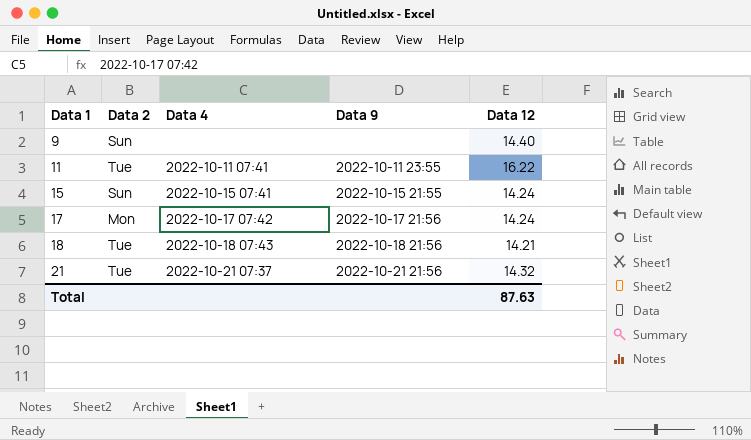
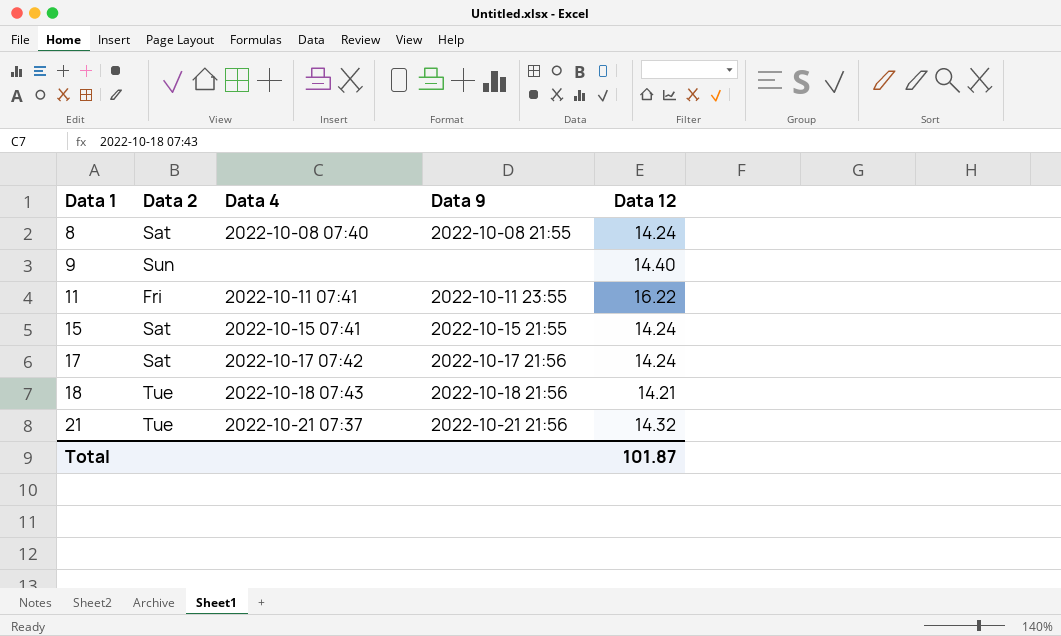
row 8: none -> Sat | 2022-10-08 07:40 | 2022-10-08 21:55 | 14.24
11 | Data 2: Tue -> Fri
15 | Data 2: Sun -> Sat
17 | Data 2: Mon -> Sat
Total | Data 12: 87.63 -> 101.87

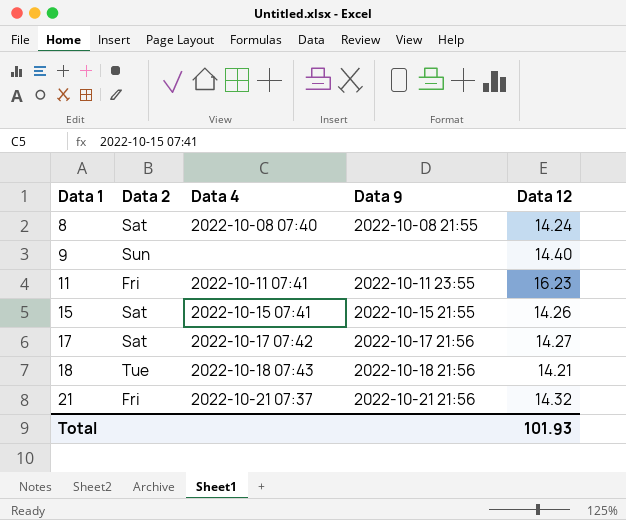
11 | Data 12: 16.22 -> 16.23
15 | Data 12: 14.24 -> 14.26
17 | Data 12: 14.24 -> 14.27
21 | Data 2: Tue -> Fri
Total | Data 12: 101.87 -> 101.93

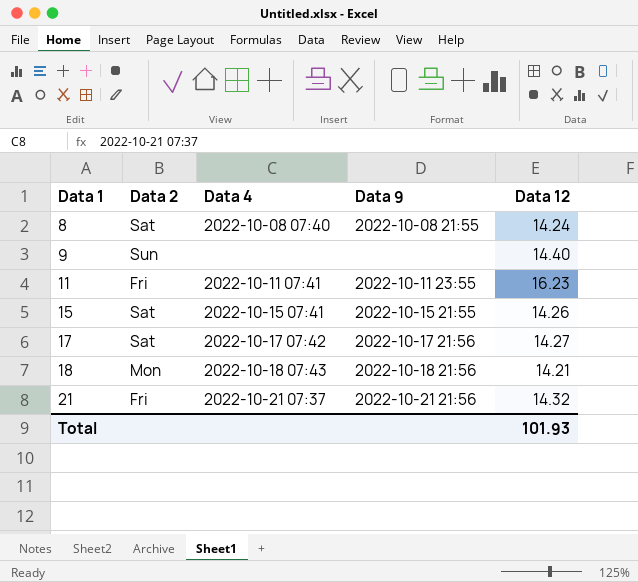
18 | Data 2: Tue -> Mon

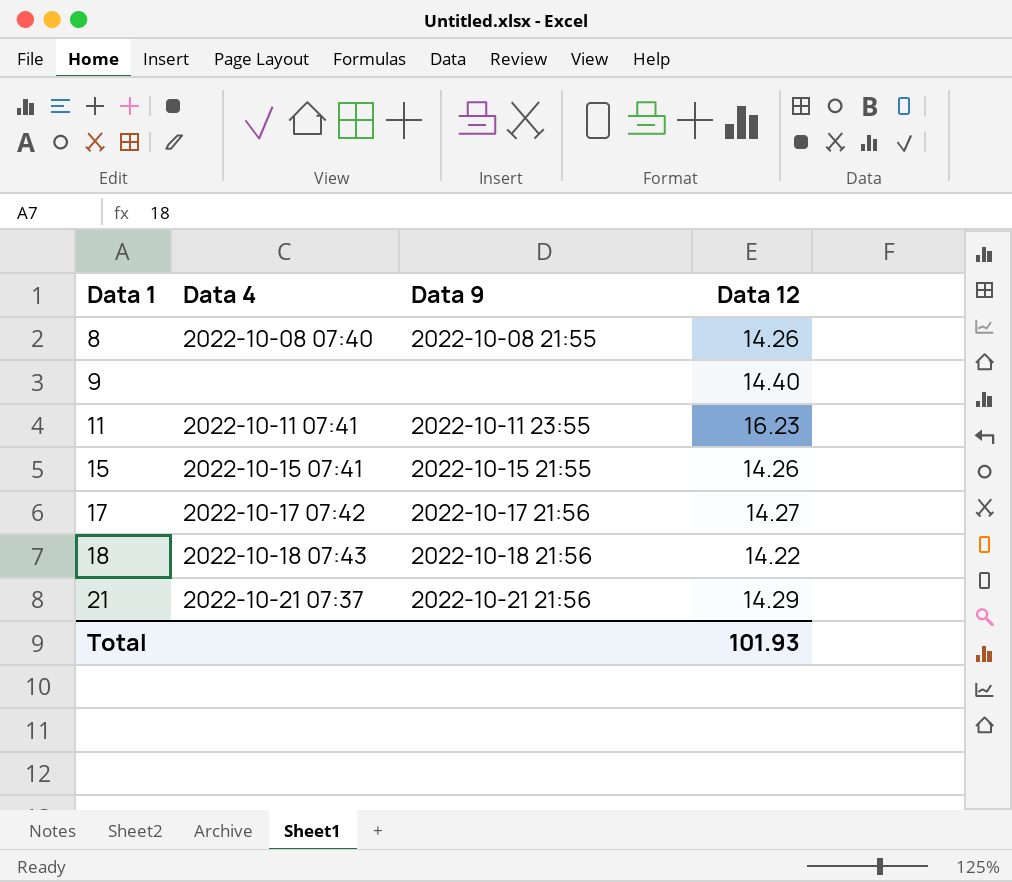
column Data 2 | position: 2 -> none
8 | Data 12: 14.24 -> 14.26
18 | Data 12: 14.21 -> 14.22
21 | Data 12: 14.32 -> 14.29

